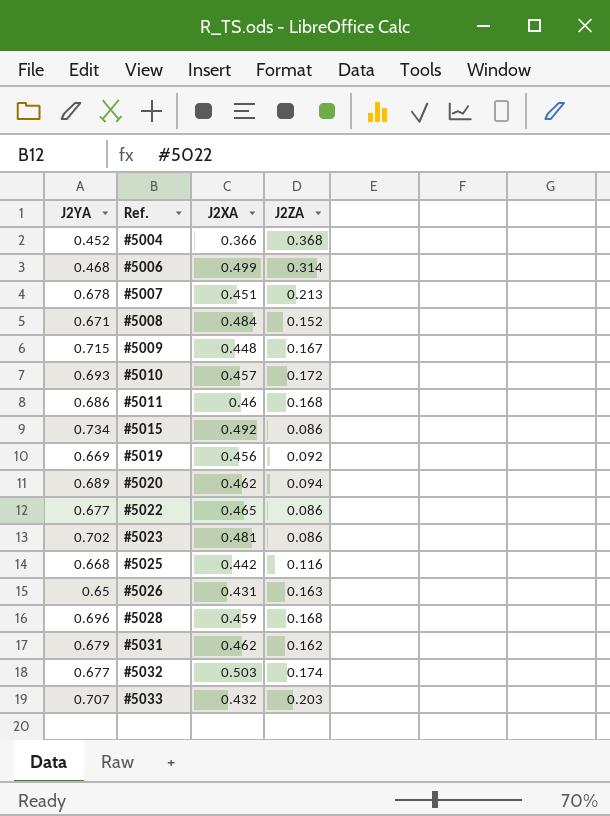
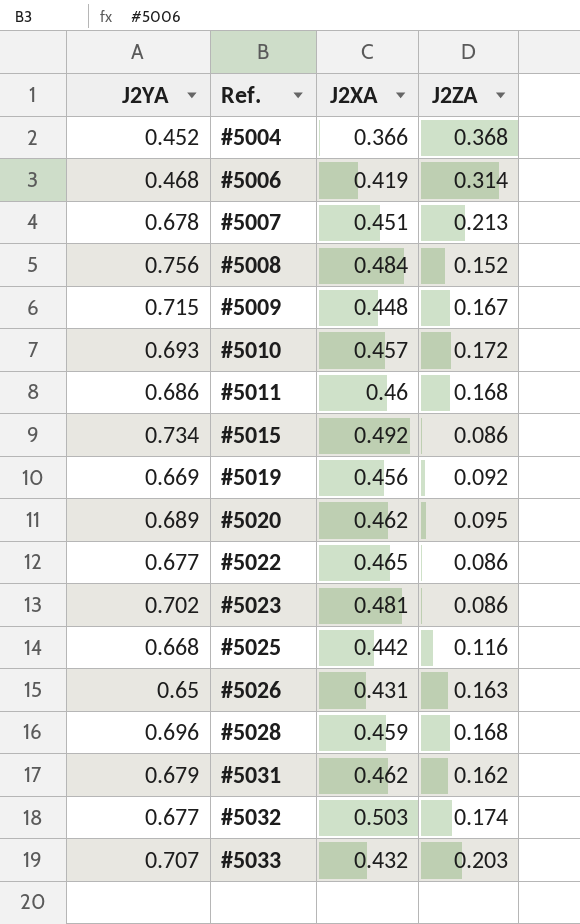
#5006 | J2XA: 0.499 -> 0.419
#5008 | J2YA: 0.671 -> 0.756
#5020 | J2ZA: 0.094 -> 0.095

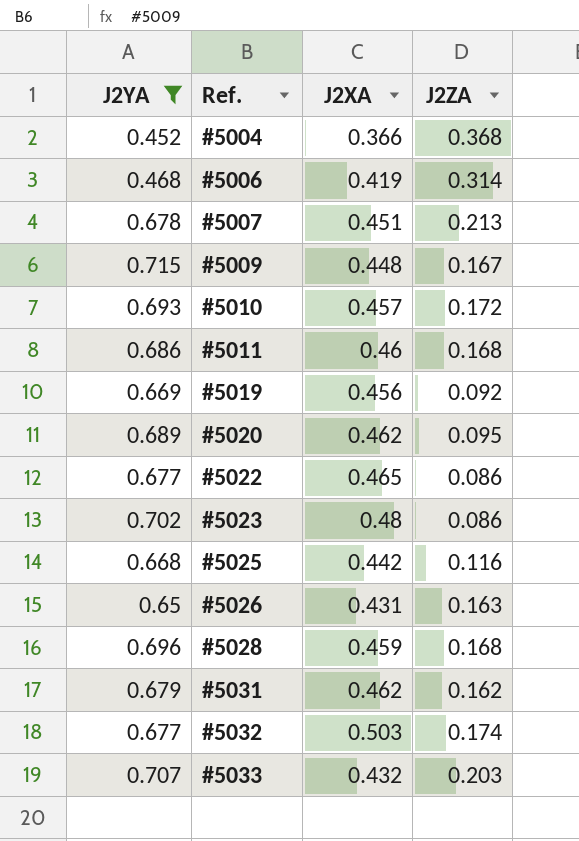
filter: none -> J2YA <= 0.715
#5023 | J2XA: 0.481 -> 0.48

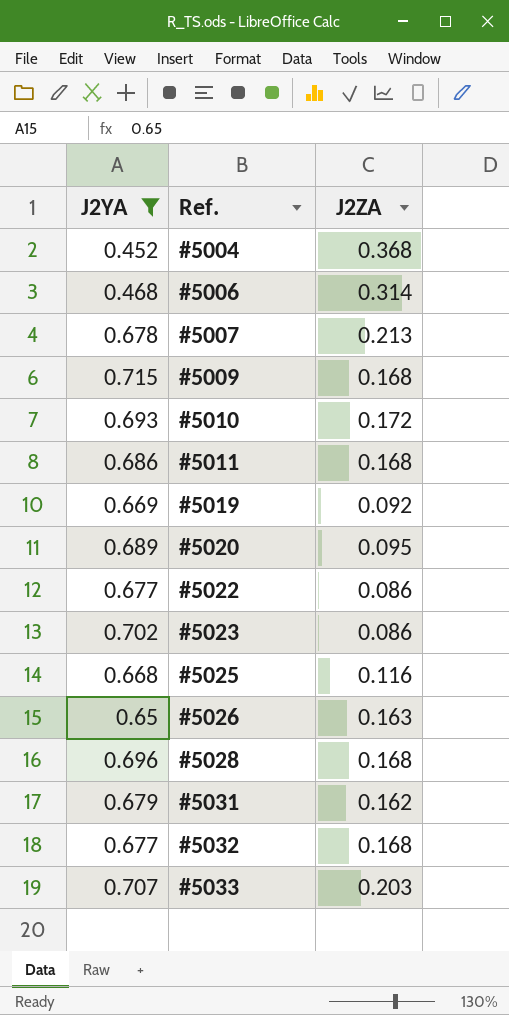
column J2XA | position: 3 -> none
#5009 | J2ZA: 0.167 -> 0.168
#5032 | J2ZA: 0.174 -> 0.168

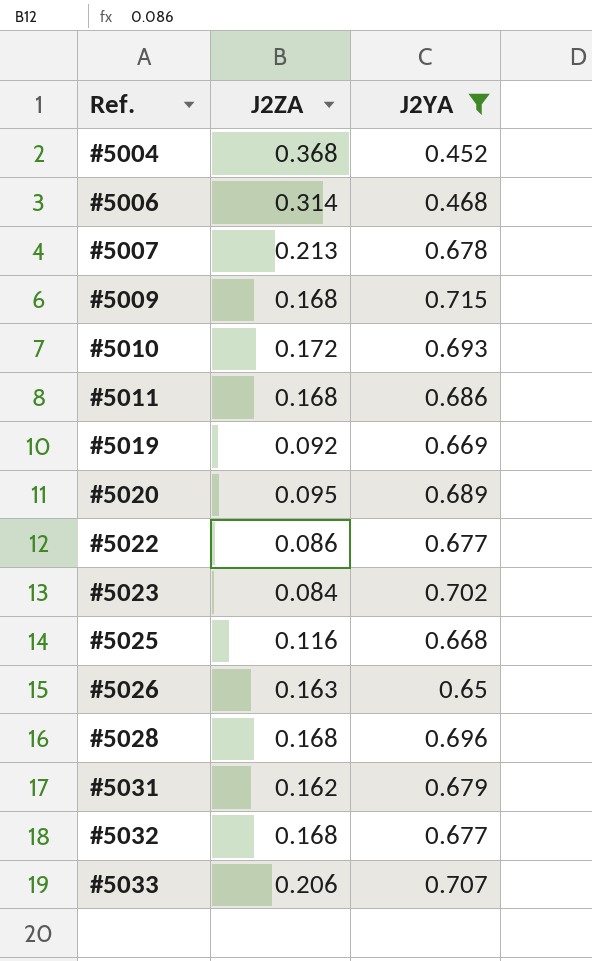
column J2YA | position: 1 -> 3
#5023 | J2ZA: 0.086 -> 0.084
#5033 | J2ZA: 0.203 -> 0.206

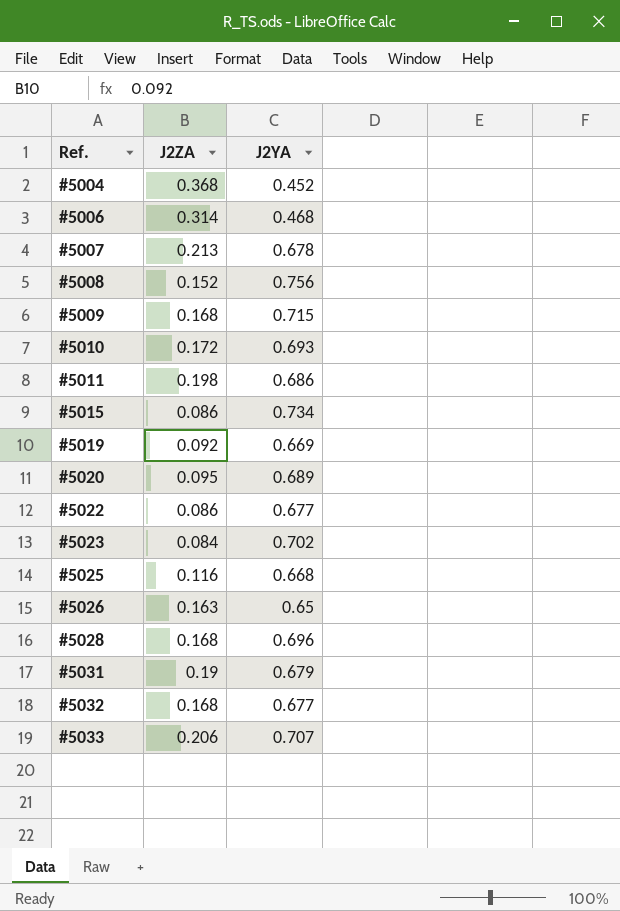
filter: J2YA <= 0.715 -> none
#5011 | J2ZA: 0.168 -> 0.198
#5031 | J2ZA: 0.162 -> 0.19

